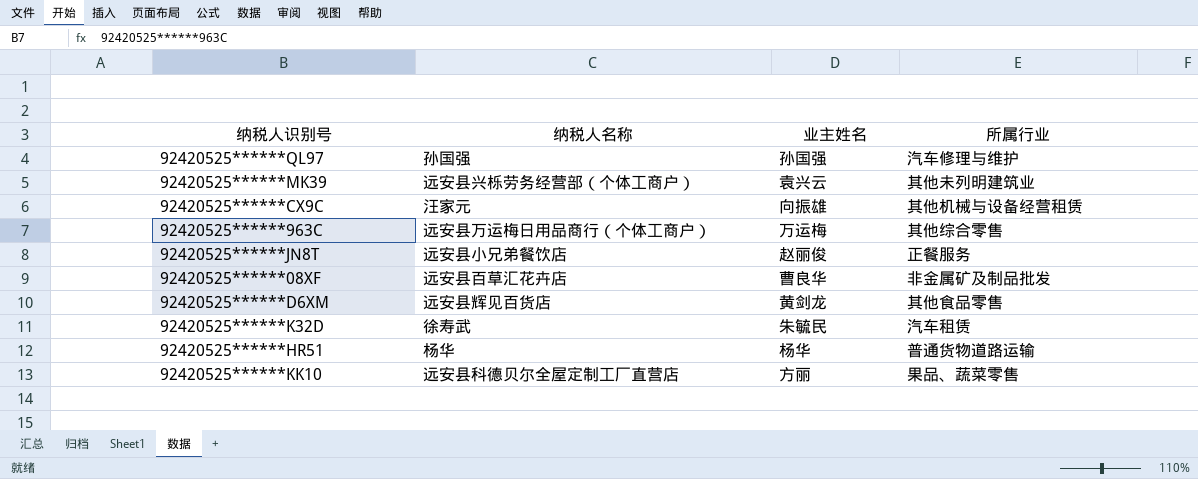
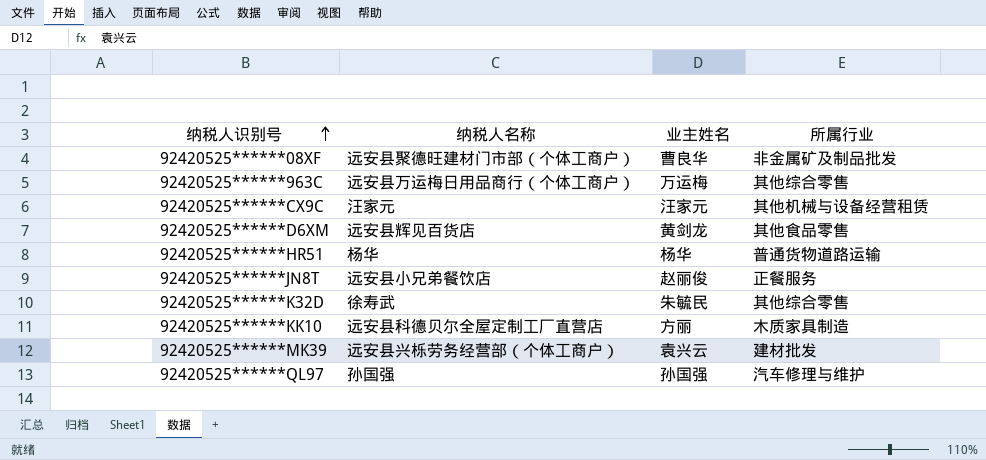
row order: none -> 纳税人识别号 ascending
92420525******08XF | 纳税人名称: 远安县百草汇花卉店 -> 远安县聚德旺建材门市部（个体工商户）
92420525******CX9C | 业主姓名: 向振雄 -> 汪家元
92420525******K32D | 所属行业: 汽车租赁 -> 其他综合零售
92420525******KK10 | 所属行业: 果品、蔬菜零售 -> 木质家具制造
92420525******MK39 | 所属行业: 其他未列明建筑业 -> 建材批发

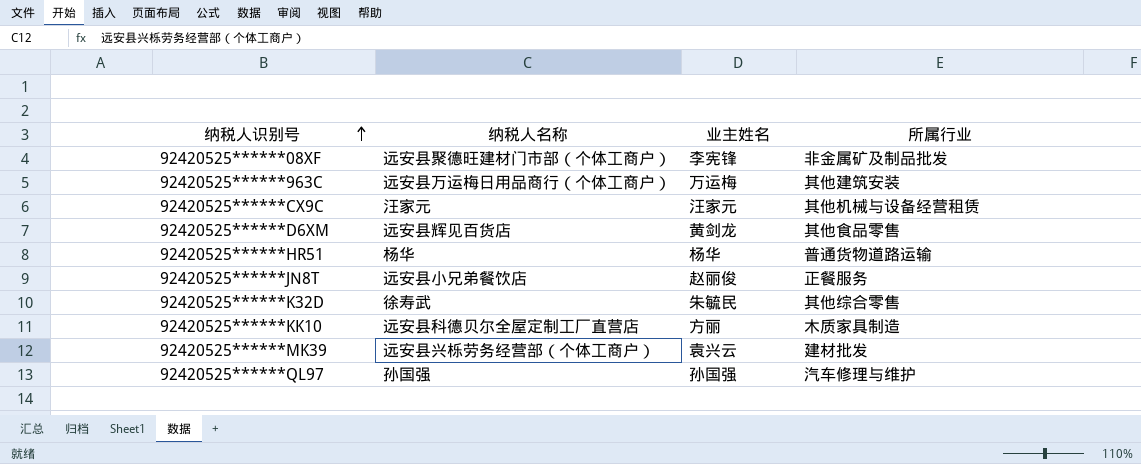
92420525******08XF | 业主姓名: 曹良华 -> 李宪锋
92420525******963C | 所属行业: 其他综合零售 -> 其他建筑安装

